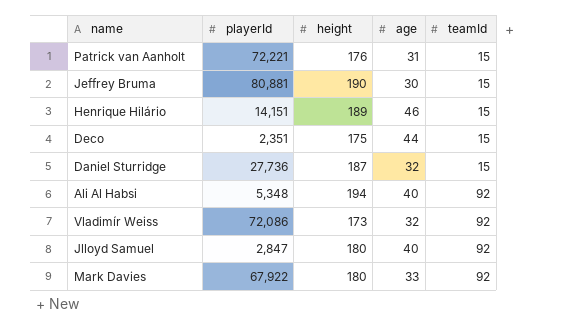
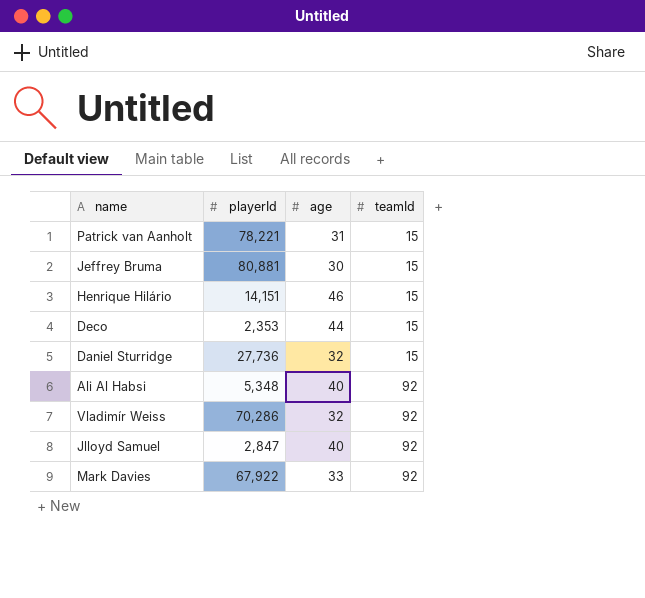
column height | position: 3 -> none
Patrick van Aanholt | playerId: 72,221 -> 78,221
Deco | playerId: 2,351 -> 2,353
Vladimír Weiss | playerId: 72,086 -> 70,286

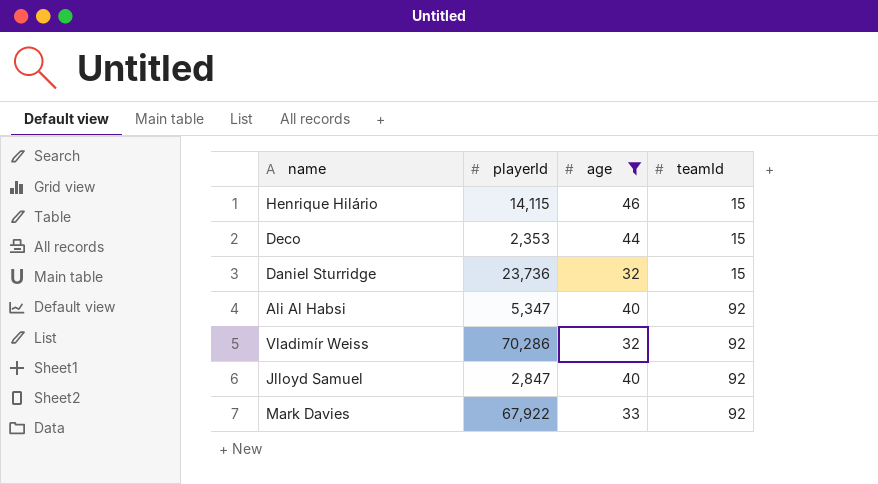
filter: none -> age >= 32
Henrique Hilário | playerId: 14,151 -> 14,115
Daniel Sturridge | playerId: 27,736 -> 23,736
Ali Al Habsi | playerId: 5,348 -> 5,347

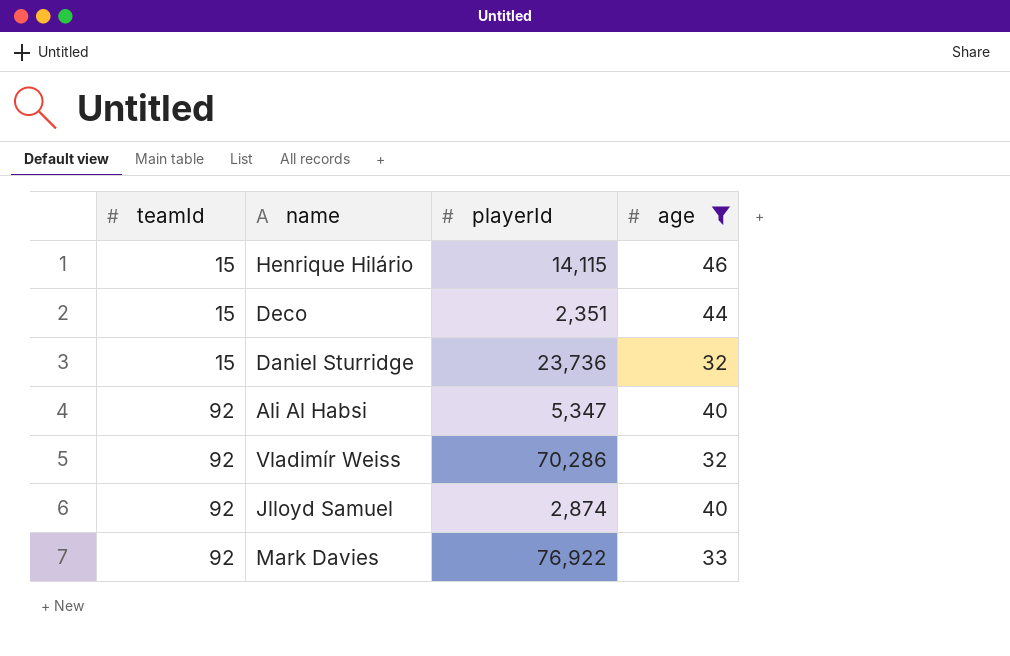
column teamId | position: 4 -> 1
Deco | playerId: 2,353 -> 2,351
Jlloyd Samuel | playerId: 2,847 -> 2,874
Mark Davies | playerId: 67,922 -> 76,922

